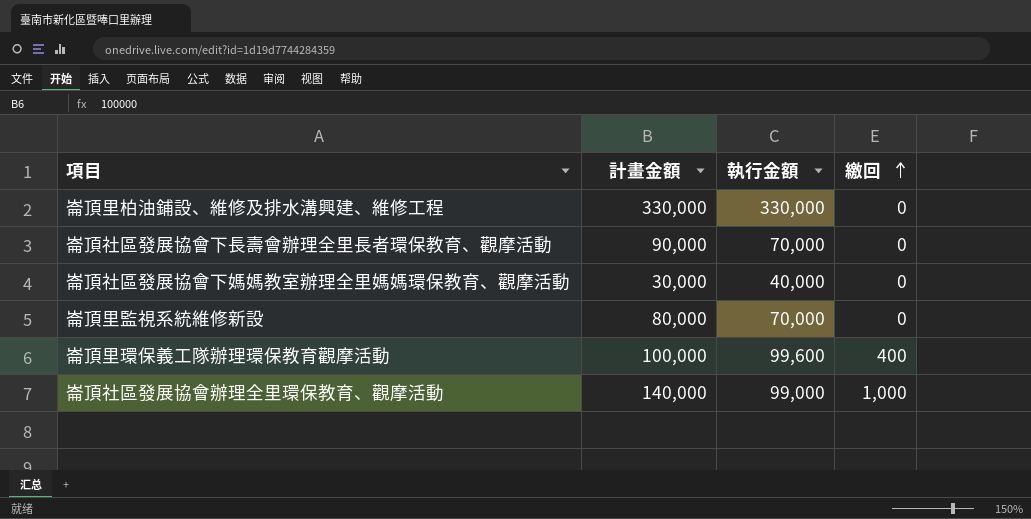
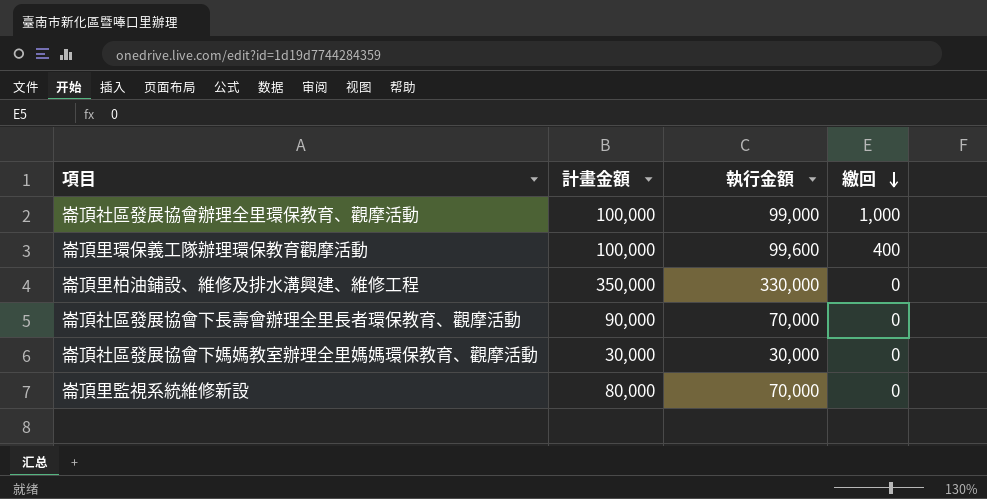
row order: 繳回 ascending -> 繳回 descending
崙頂社區發展協會辦理全里環保教育、觀摩活動 | 計畫金額: 140,000 -> 100,000
崙頂里柏油鋪設、維修及排水溝興建、維修工程 | 計畫金額: 330,000 -> 350,000
崙頂社區發展協會下媽媽教室辦理全里媽媽環保教育、觀摩活動 | 執行金額: 40,000 -> 30,000

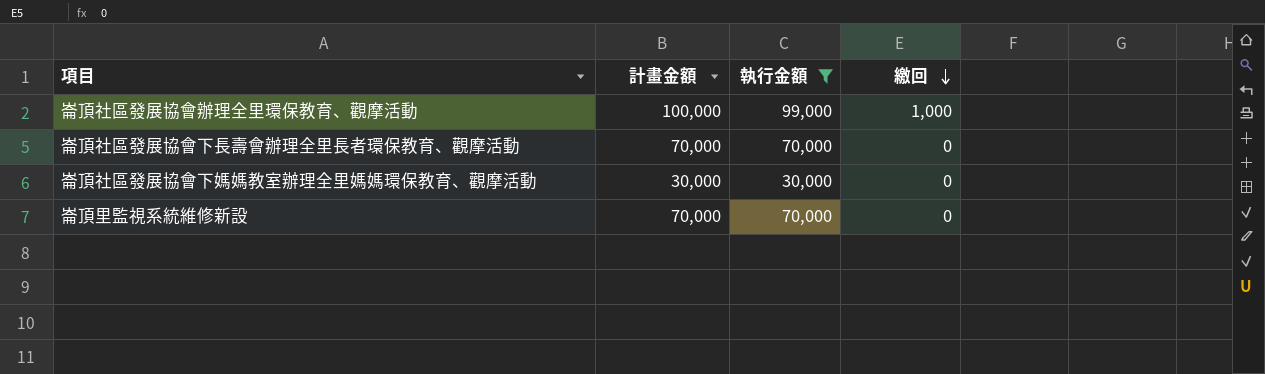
filter: none -> 執行金額 <= 99,000
崙頂社區發展協會下長壽會辦理全里長者環保教育、觀摩活動 | 計畫金額: 90,000 -> 70,000
崙頂里監視系統維修新設 | 計畫金額: 80,000 -> 70,000

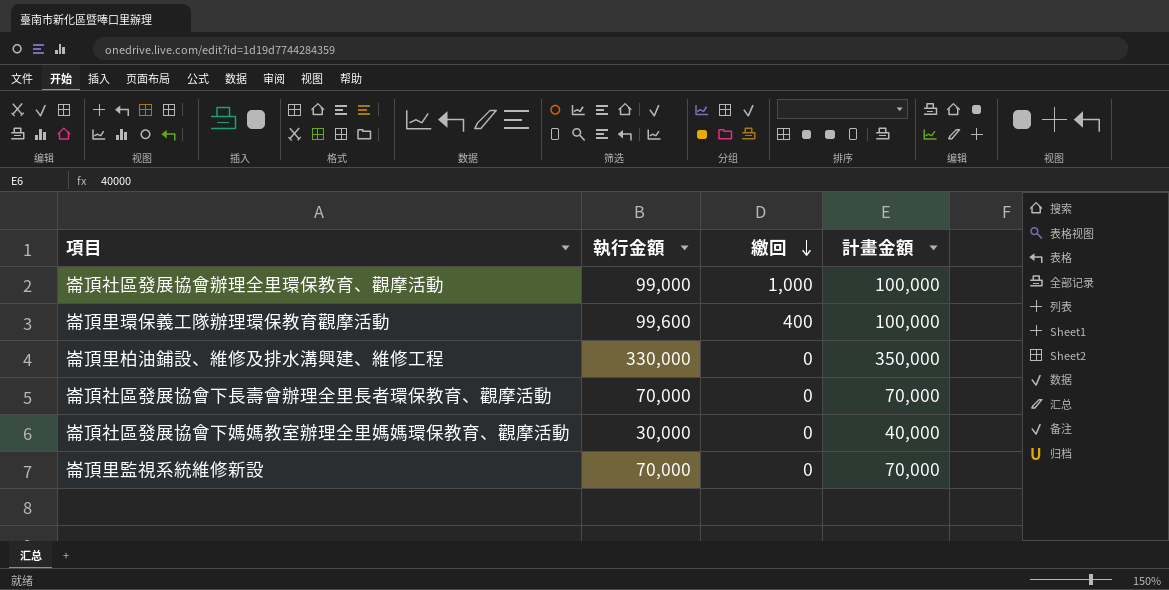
filter: 執行金額 <= 99,000 -> none
column 計畫金額 | position: 2 -> 4
崙頂社區發展協會下媽媽教室辦理全里媽媽環保教育、觀摩活動 | 計畫金額: 30,000 -> 40,000

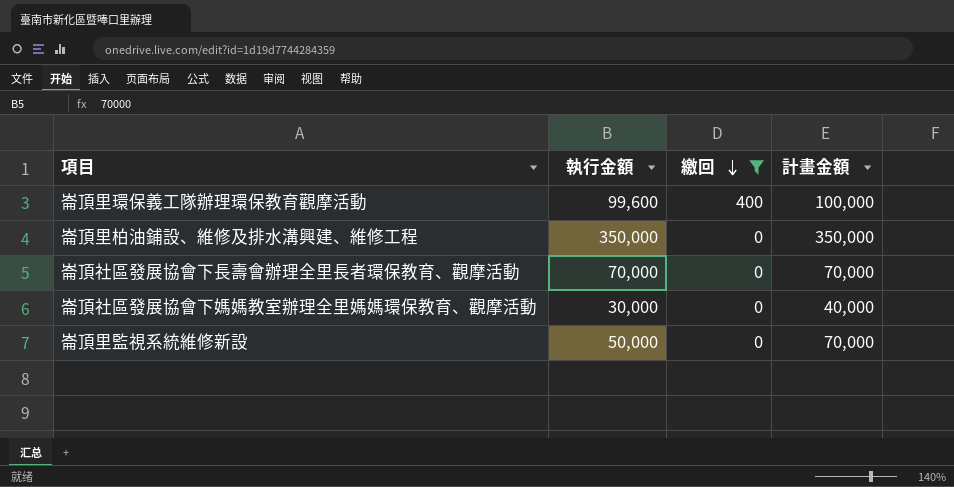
filter: none -> 繳回 != 1,000
崙頂里柏油鋪設、維修及排水溝興建、維修工程 | 執行金額: 330,000 -> 350,000
崙頂里監視系統維修新設 | 執行金額: 70,000 -> 50,000

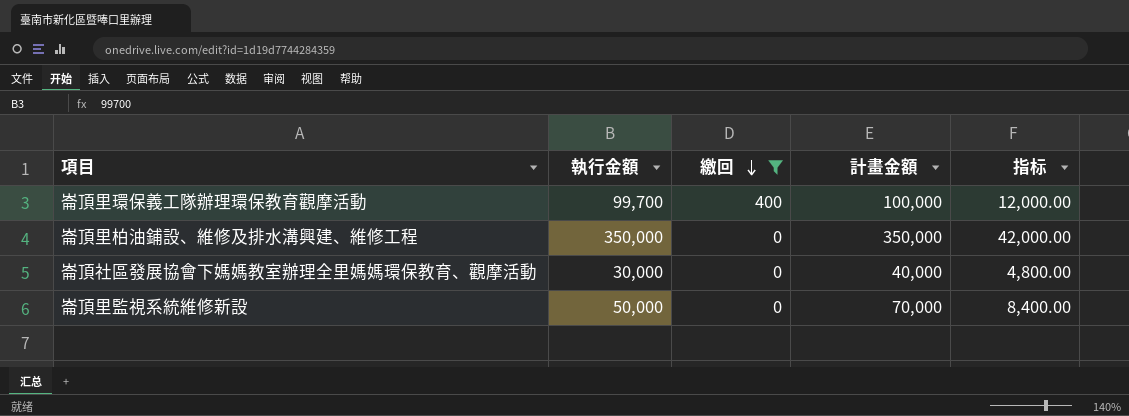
column 指标 | formula: none -> [計畫金額] * 0.12
row 崙頂社區發展協會下長壽會辦理全里長者環保教育、觀摩活動: 70,000 | 0 | 70,000 -> none
崙頂里環保義工隊辦理環保教育觀摩活動 | 執行金額: 99,600 -> 99,700

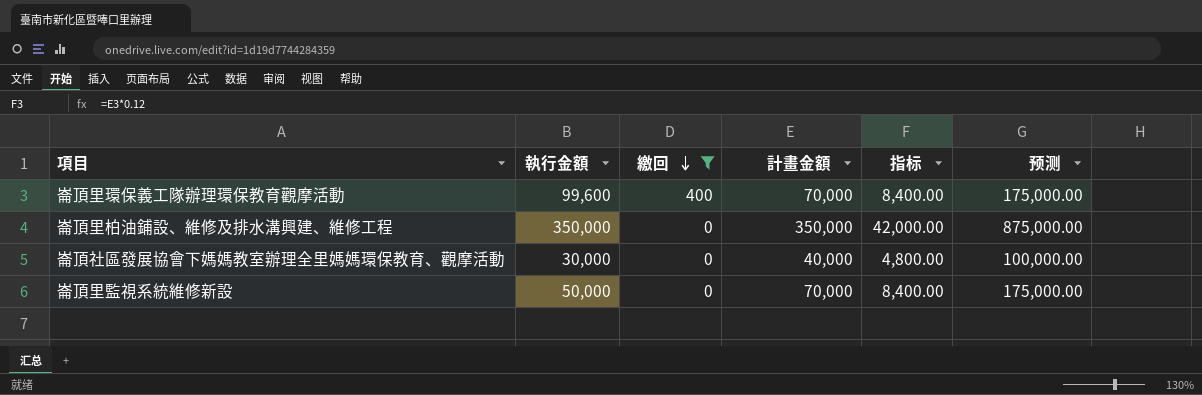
column 预测 | formula: none -> [計畫金額] * 2.5
崙頂里環保義工隊辦理環保教育觀摩活動 | 執行金額: 99,700 -> 99,600
崙頂里環保義工隊辦理環保教育觀摩活動 | 計畫金額: 100,000 -> 70,000
崙頂里環保義工隊辦理環保教育觀摩活動 | 指标: 12,000.00 -> 8,400.00

